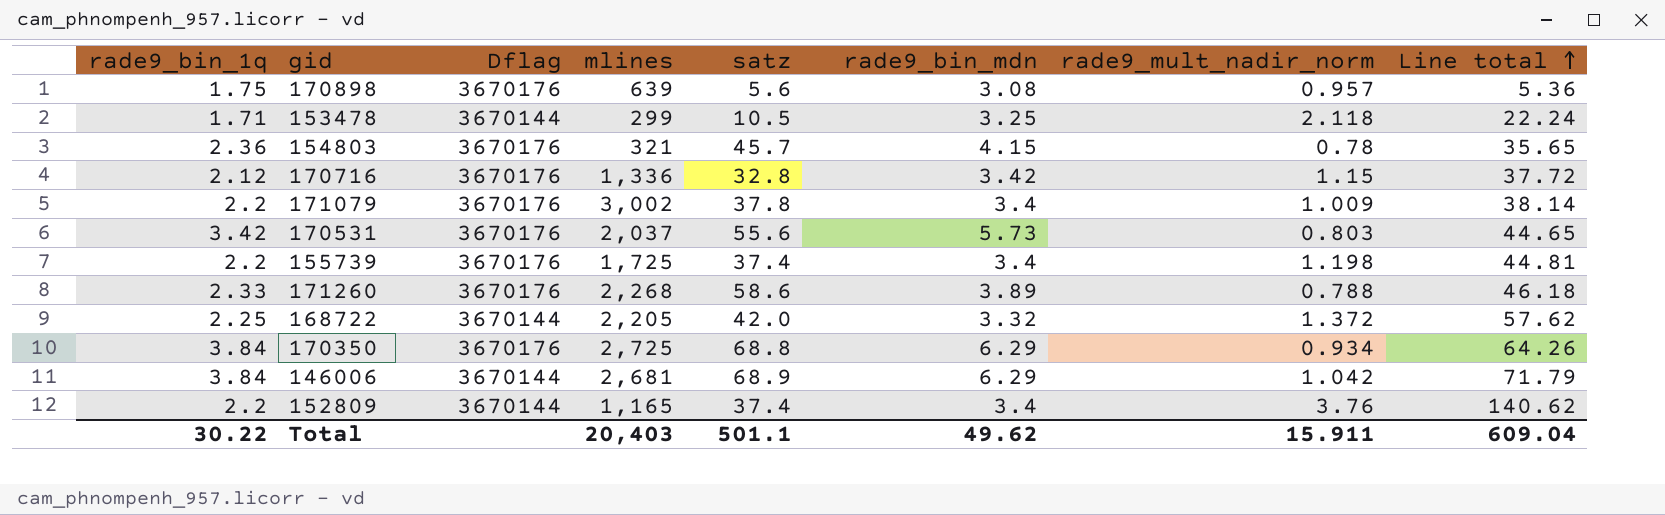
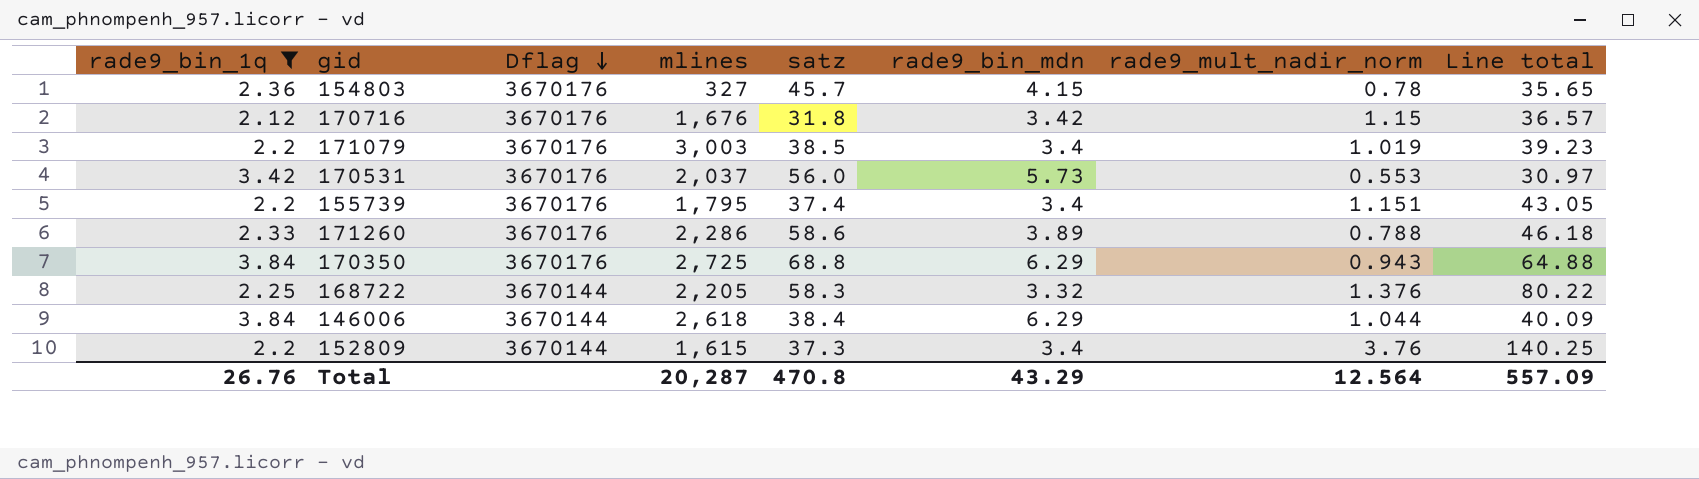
filter: none -> rade9_bin_1q >= 2.12
row order: Line total ascending -> Dflag descending
154803 | mlines: 321 -> 327
170716 | mlines: 1,336 -> 1,676
170716 | satz: 32.8 -> 31.8
170716 | Line total: 37.72 -> 36.57
171079 | mlines: 3,002 -> 3,003
171079 | satz: 37.8 -> 38.5
171079 | rade9_mult_nadir_norm: 1.009 -> 1.019
171079 | Line total: 38.14 -> 39.23
170531 | satz: 55.6 -> 56.0
170531 | rade9_mult_nadir_norm: 0.803 -> 0.553
170531 | Line total: 44.65 -> 30.97
155739 | mlines: 1,725 -> 1,795
155739 | rade9_mult_nadir_norm: 1.198 -> 1.151
155739 | Line total: 44.81 -> 43.05
171260 | mlines: 2,268 -> 2,286
170350 | rade9_mult_nadir_norm: 0.934 -> 0.943
170350 | Line total: 64.26 -> 64.88
168722 | satz: 42.0 -> 58.3
168722 | rade9_mult_nadir_norm: 1.372 -> 1.376
168722 | Line total: 57.62 -> 80.22
146006 | mlines: 2,681 -> 2,618
146006 | satz: 68.9 -> 38.4
146006 | rade9_mult_nadir_norm: 1.042 -> 1.044
146006 | Line total: 71.79 -> 40.09
152809 | mlines: 1,165 -> 1,615
152809 | satz: 37.4 -> 37.3
152809 | Line total: 140.62 -> 140.25
Total | rade9_bin_1q: 30.22 -> 26.76
Total | mlines: 20,403 -> 20,287
Total | satz: 501.1 -> 470.8
Total | rade9_bin_mdn: 49.62 -> 43.29
Total | rade9_mult_nadir_norm: 15.911 -> 12.564
Total | Line total: 609.04 -> 557.09

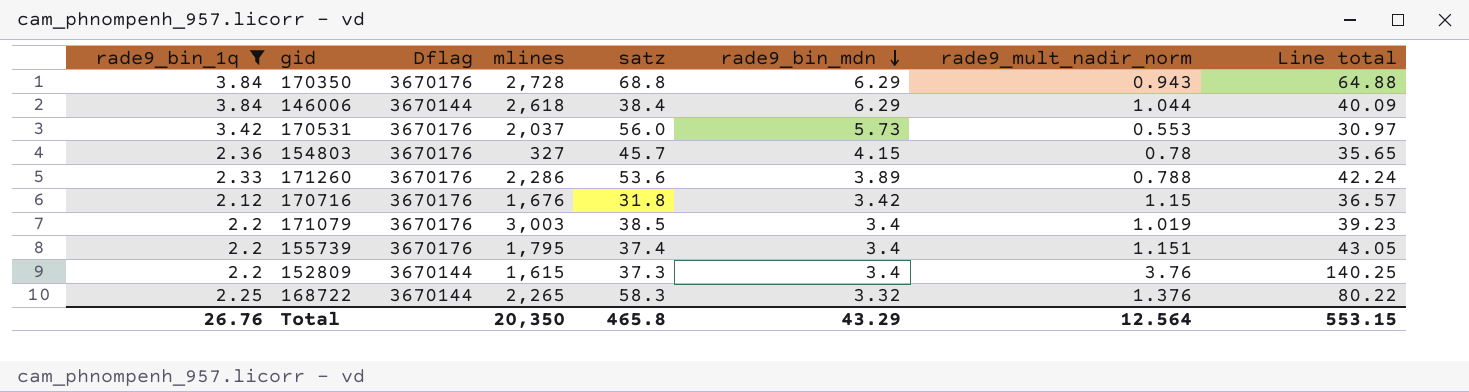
row order: Dflag descending -> rade9_bin_mdn descending
170350 | mlines: 2,725 -> 2,728
171260 | satz: 58.6 -> 53.6
171260 | Line total: 46.18 -> 42.24
168722 | mlines: 2,205 -> 2,265
Total | mlines: 20,287 -> 20,350
Total | satz: 470.8 -> 465.8
Total | Line total: 557.09 -> 553.15

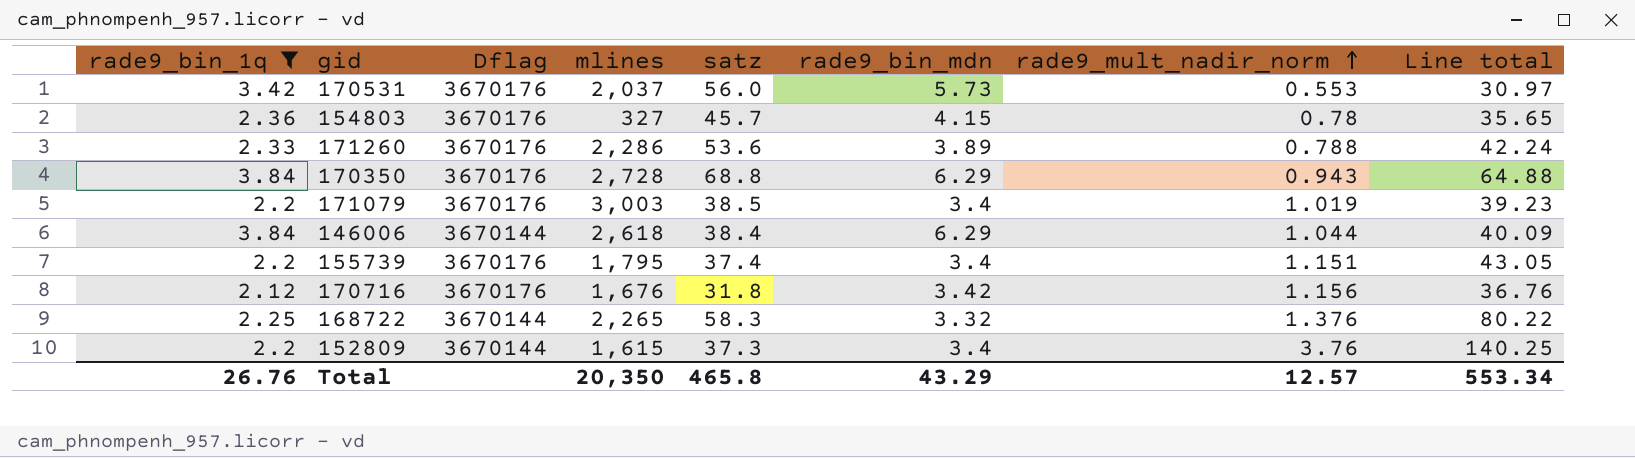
row order: rade9_bin_mdn descending -> rade9_mult_nadir_norm ascending
170716 | rade9_mult_nadir_norm: 1.15 -> 1.156
170716 | Line total: 36.57 -> 36.76
Total | rade9_mult_nadir_norm: 12.564 -> 12.57
Total | Line total: 553.15 -> 553.34

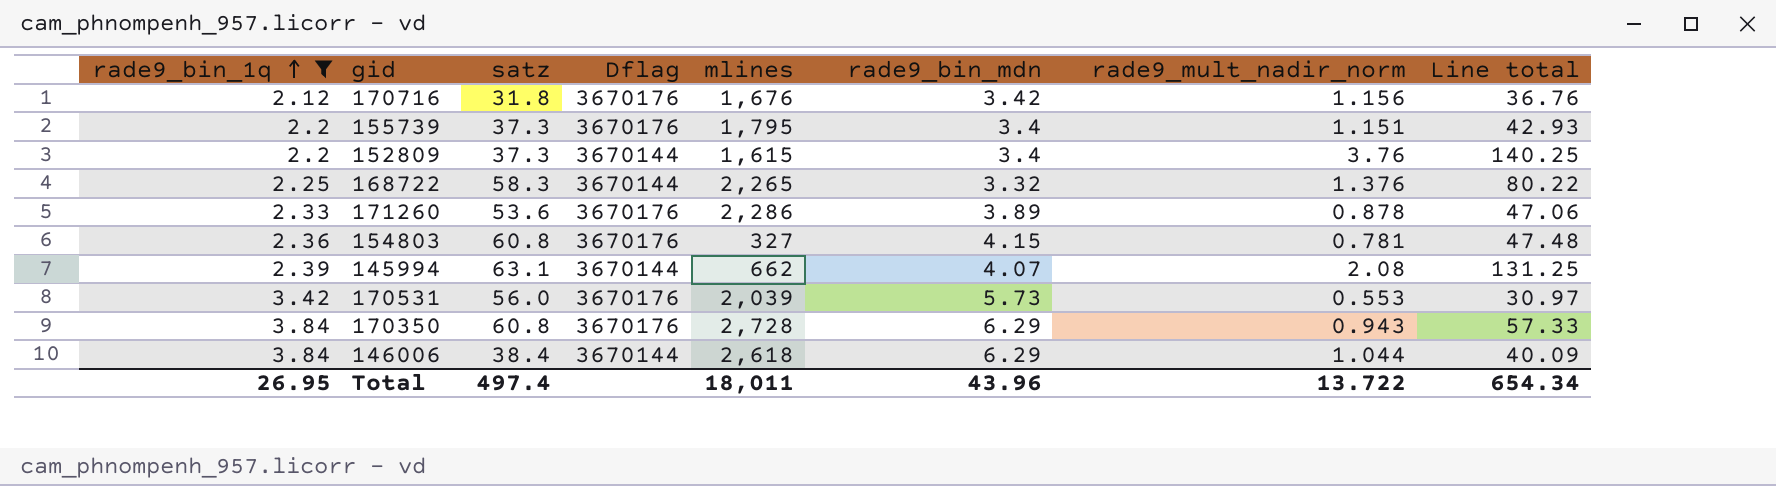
row order: rade9_mult_nadir_norm ascending -> rade9_bin_1q ascending
column satz | position: 5 -> 3
row 171079: 2.2 | 3670176 | 3,003 | 38.5 | 3.4 | 1.019 | 39.23 -> none
155739 | satz: 37.4 -> 37.3
155739 | Line total: 43.05 -> 42.93
171260 | rade9_mult_nadir_norm: 0.788 -> 0.878
171260 | Line total: 42.24 -> 47.06
154803 | satz: 45.7 -> 60.8
154803 | rade9_mult_nadir_norm: 0.78 -> 0.781
154803 | Line total: 35.65 -> 47.48
row 145994: none -> 2.39 | 63.1 | 3670144 | 662 | 4.07 | 2.08 | 131.25
170531 | mlines: 2,037 -> 2,039
170350 | satz: 68.8 -> 60.8
170350 | Line total: 64.88 -> 57.33
Total | rade9_bin_1q: 26.76 -> 26.95
Total | satz: 465.8 -> 497.4
Total | mlines: 20,350 -> 18,011
Total | rade9_bin_mdn: 43.29 -> 43.96
Total | rade9_mult_nadir_norm: 12.57 -> 13.722
Total | Line total: 553.34 -> 654.34

